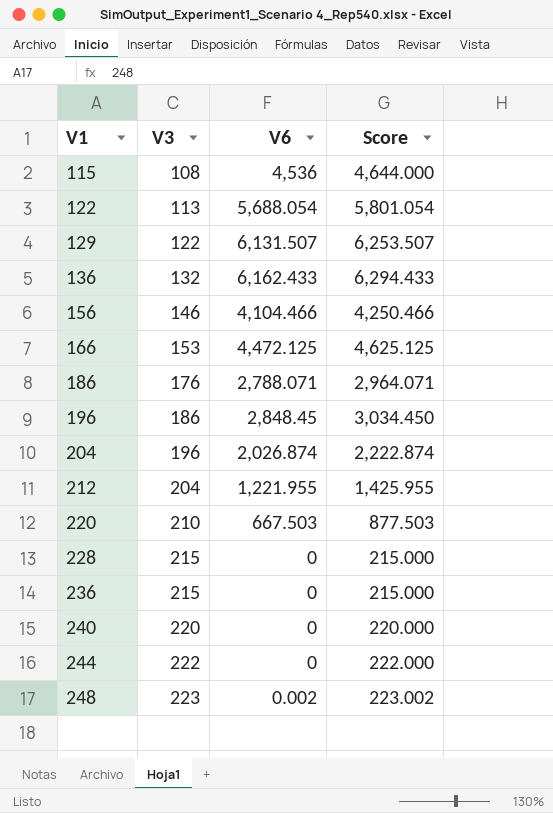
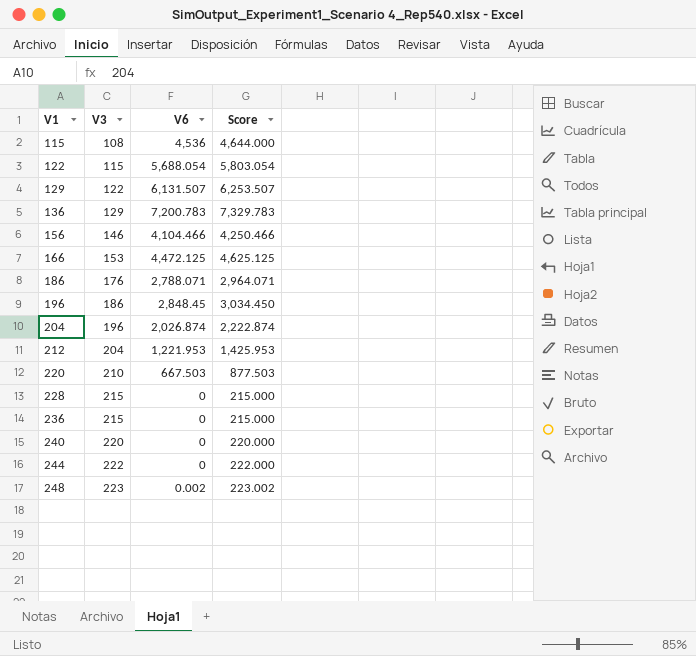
122 | V3: 113 -> 115
122 | Score: 5,801.054 -> 5,803.054
136 | V3: 132 -> 129
136 | V6: 6,162.433 -> 7,200.783
136 | Score: 6,294.433 -> 7,329.783
212 | V6: 1,221.955 -> 1,221.953
212 | Score: 1,425.955 -> 1,425.953

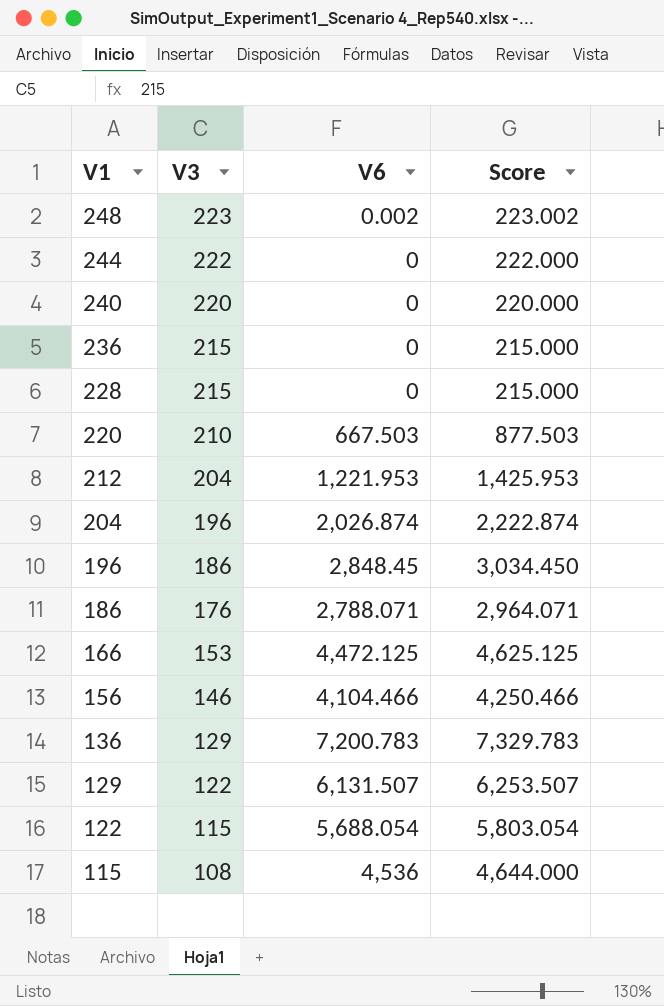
row order: V1 ascending -> V1 descending

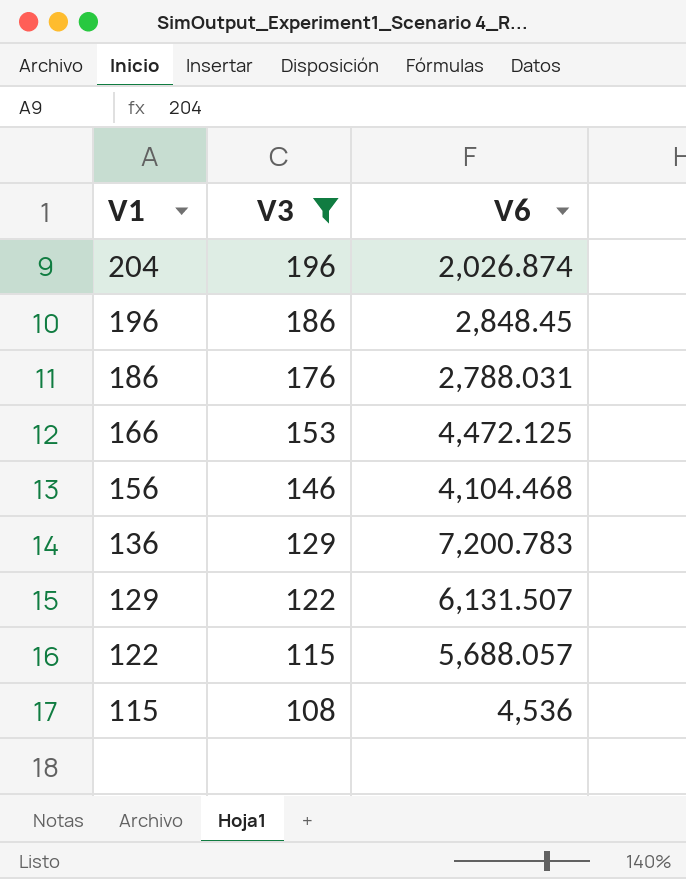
filter: none -> V3 <= 196
column Score | formula: [V3] + [V6] -> none
186 | V6: 2,788.071 -> 2,788.031
156 | V6: 4,104.466 -> 4,104.468
122 | V6: 5,688.054 -> 5,688.057

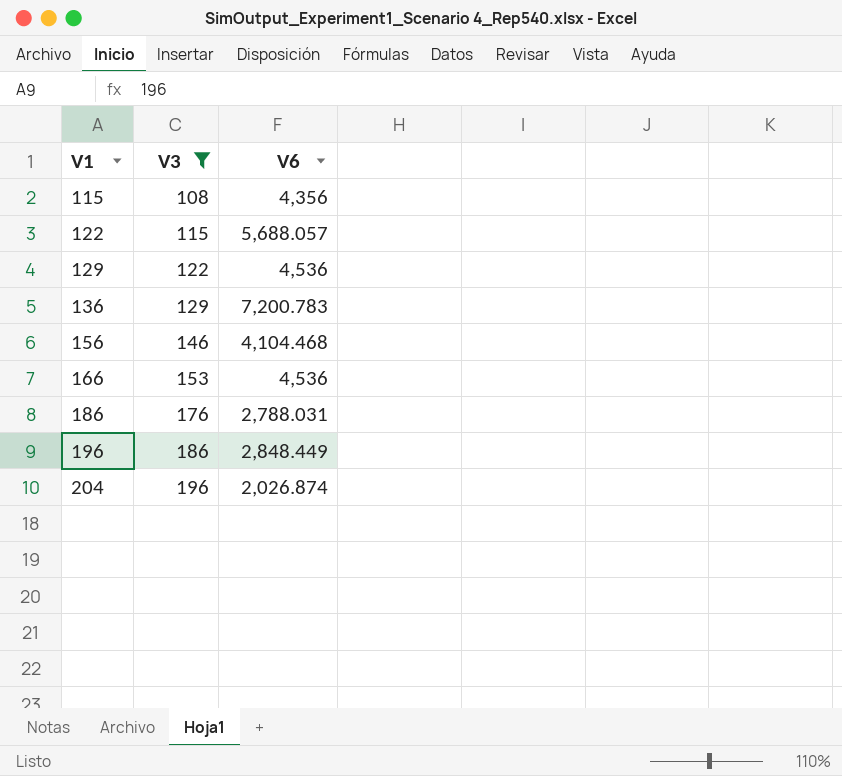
row order: V1 descending -> V1 ascending
115 | V6: 4,536 -> 4,356
129 | V6: 6,131.507 -> 4,536
166 | V6: 4,472.125 -> 4,536
196 | V6: 2,848.45 -> 2,848.449

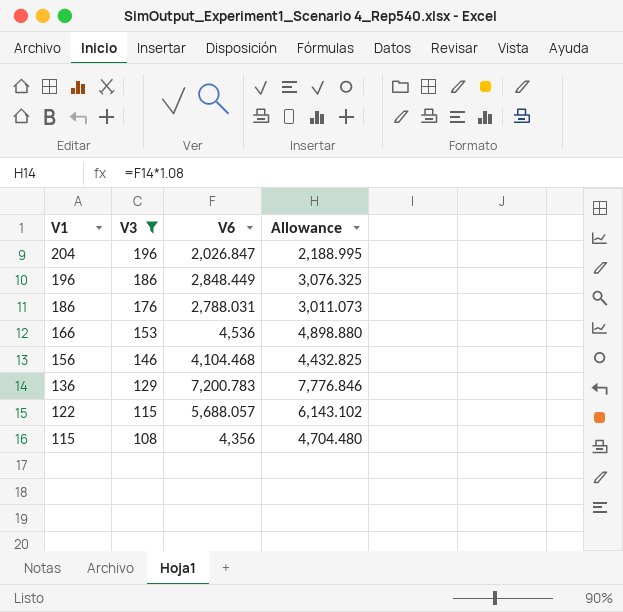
row order: V1 ascending -> V1 descending
column Allowance | formula: none -> [V6] * 1.08
row 129: 122 | 4,536 -> none
204 | V6: 2,026.874 -> 2,026.847

